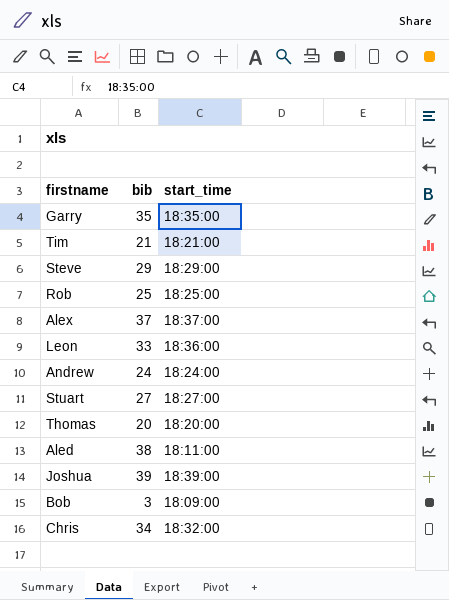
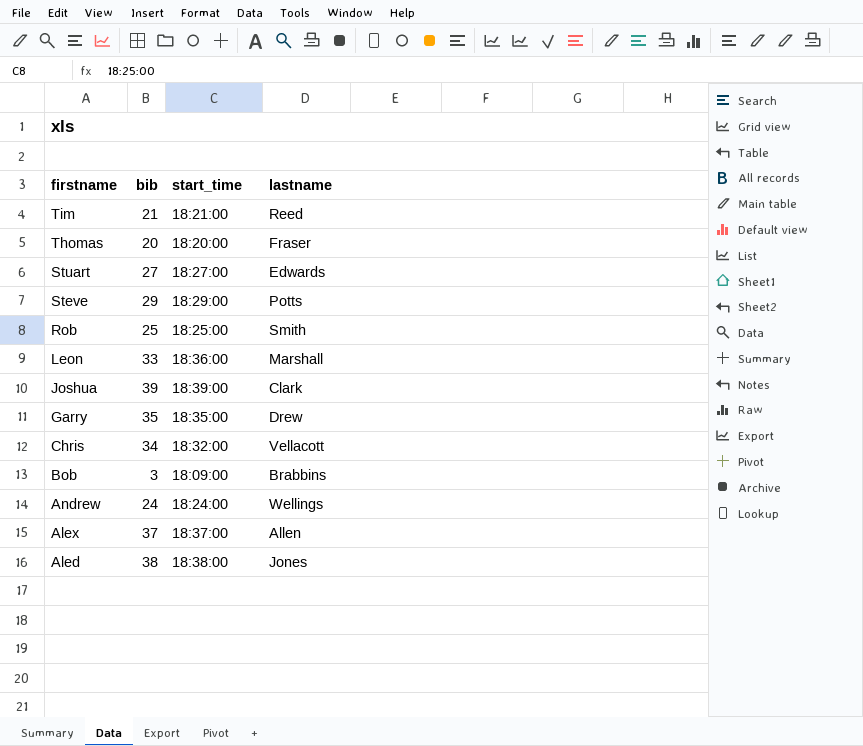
row order: none -> firstname descending
column lastname | position: none -> 4
Aled | start_time: 18:11:00 -> 18:38:00

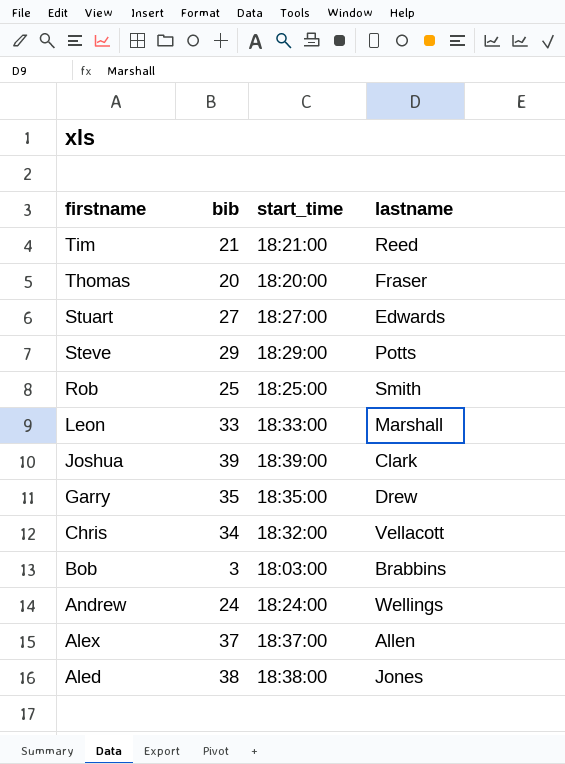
Leon | start_time: 18:36:00 -> 18:33:00
Bob | start_time: 18:09:00 -> 18:03:00

